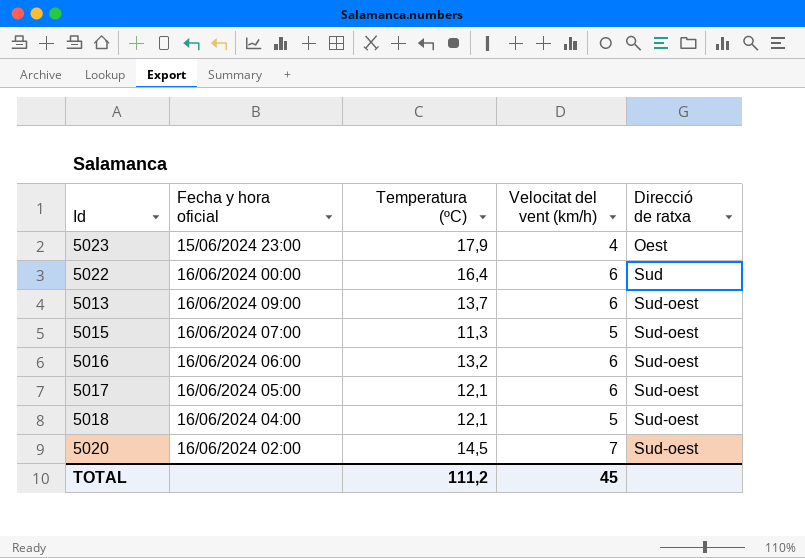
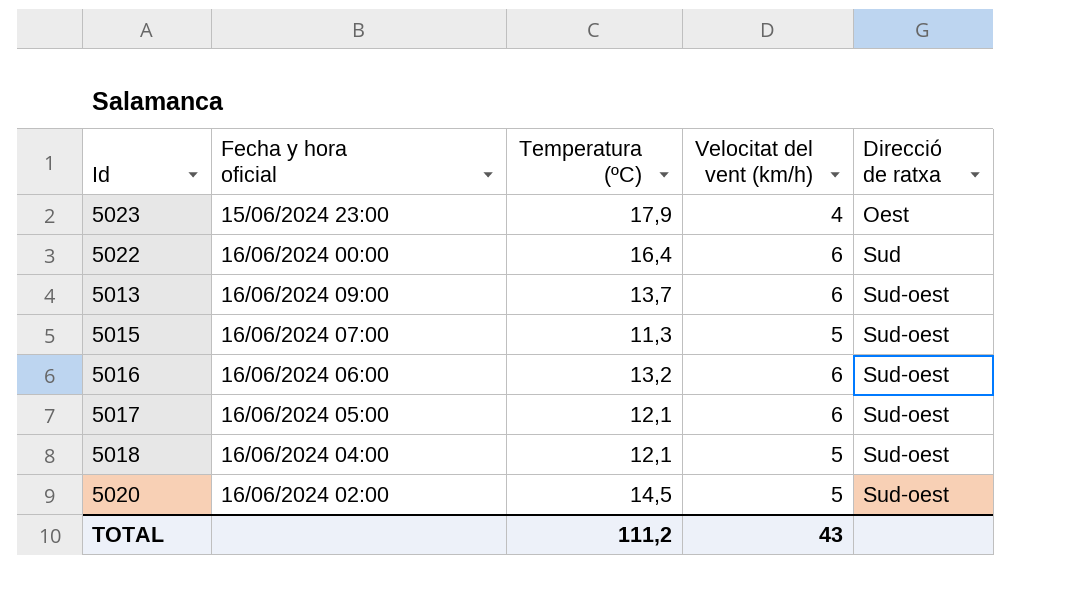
5020 | Velocitat del vent (km/h): 7 -> 5
TOTAL | Velocitat del vent (km/h): 45 -> 43

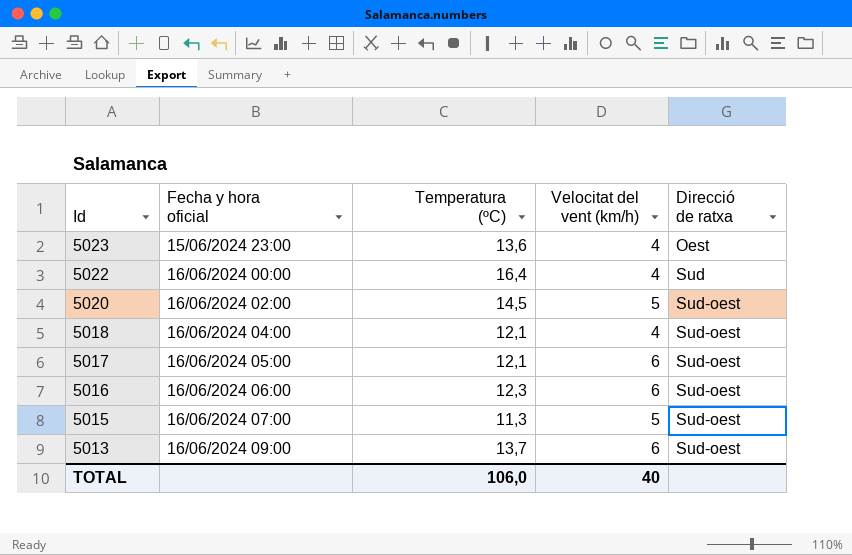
row order: Direcció de ratxa ascending -> Id descending
5023 | Temperatura (ºC): 17,9 -> 13,6
5022 | Velocitat del vent (km/h): 6 -> 4
5018 | Velocitat del vent (km/h): 5 -> 4
5016 | Temperatura (ºC): 13,2 -> 12,3
TOTAL | Temperatura (ºC): 111,2 -> 106,0
TOTAL | Velocitat del vent (km/h): 43 -> 40

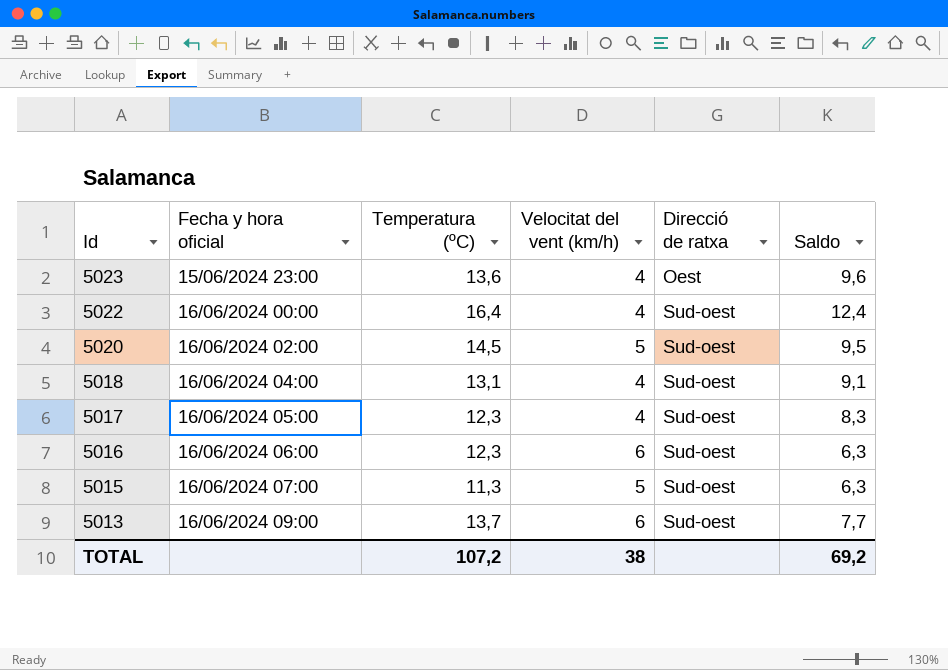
column Saldo | formula: none -> [Temperatura (ºC)] - [Velocitat del vent (km/h)]
5022 | Direcció de ratxa: Sud -> Sud-oest
5018 | Temperatura (ºC): 12,1 -> 13,1
5017 | Temperatura (ºC): 12,1 -> 12,3
5017 | Velocitat del vent (km/h): 6 -> 4
TOTAL | Temperatura (ºC): 106,0 -> 107,2
TOTAL | Velocitat del vent (km/h): 40 -> 38

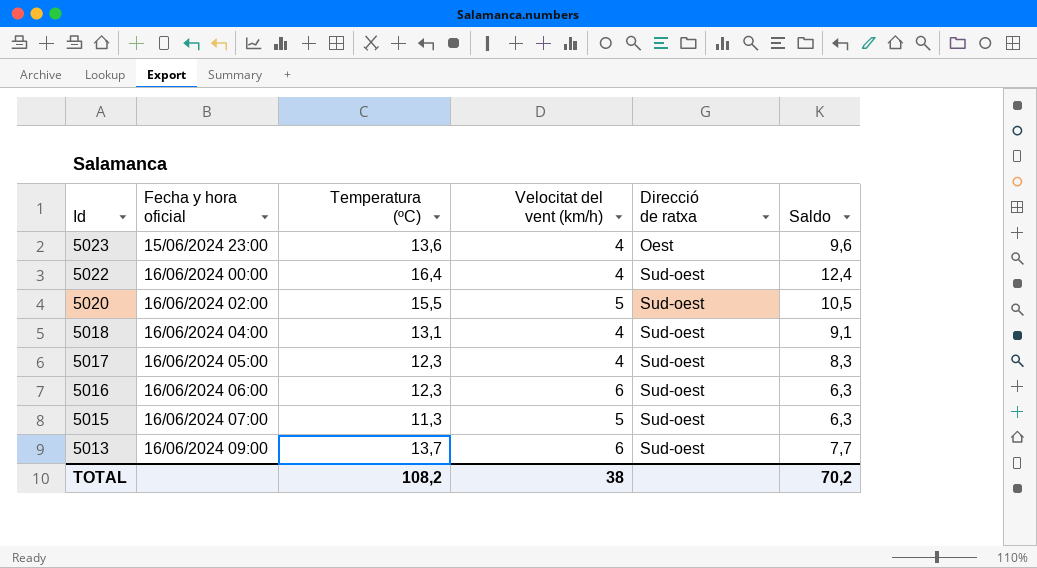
5020 | Temperatura (ºC): 14,5 -> 15,5
5020 | Saldo: 9,5 -> 10,5
TOTAL | Temperatura (ºC): 107,2 -> 108,2
TOTAL | Saldo: 69,2 -> 70,2

